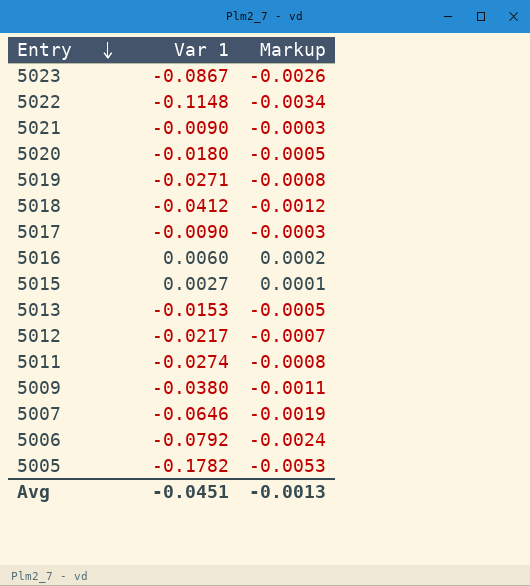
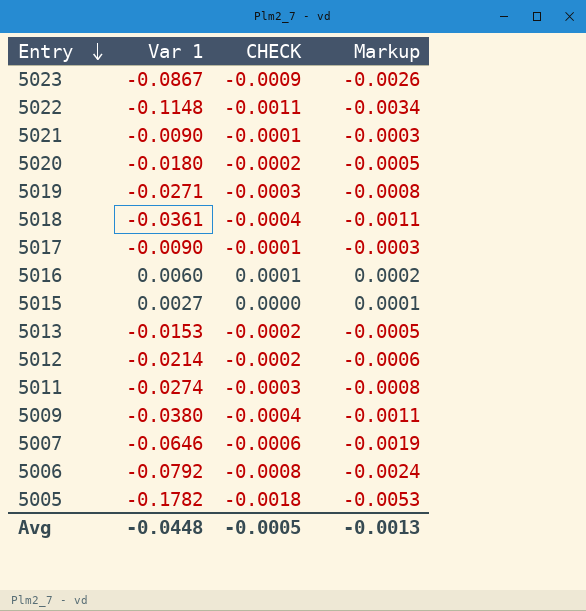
column CHECK | formula: none -> [Var 1] * 0.01
5018 | Var 1: -0.0412 -> -0.0361
5018 | Markup: -0.0012 -> -0.0011
5012 | Var 1: -0.0217 -> -0.0214
5012 | Markup: -0.0007 -> -0.0006
Avg | Var 1: -0.0451 -> -0.0448

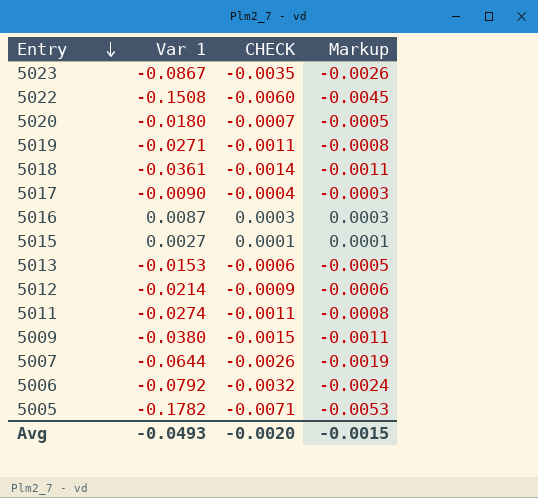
column CHECK | formula: [Var 1] * 0.01 -> [Var 1] * 0.04
row 5021: -0.0090 | -0.0001 | -0.0003 -> none
5022 | Var 1: -0.1148 -> -0.1508
5022 | Markup: -0.0034 -> -0.0045
5016 | Var 1: 0.0060 -> 0.0087
5016 | Markup: 0.0002 -> 0.0003
5007 | Var 1: -0.0646 -> -0.0644
Avg | Var 1: -0.0448 -> -0.0493
Avg | CHECK: -0.0005 -> -0.0020
Avg | Markup: -0.0013 -> -0.0015

